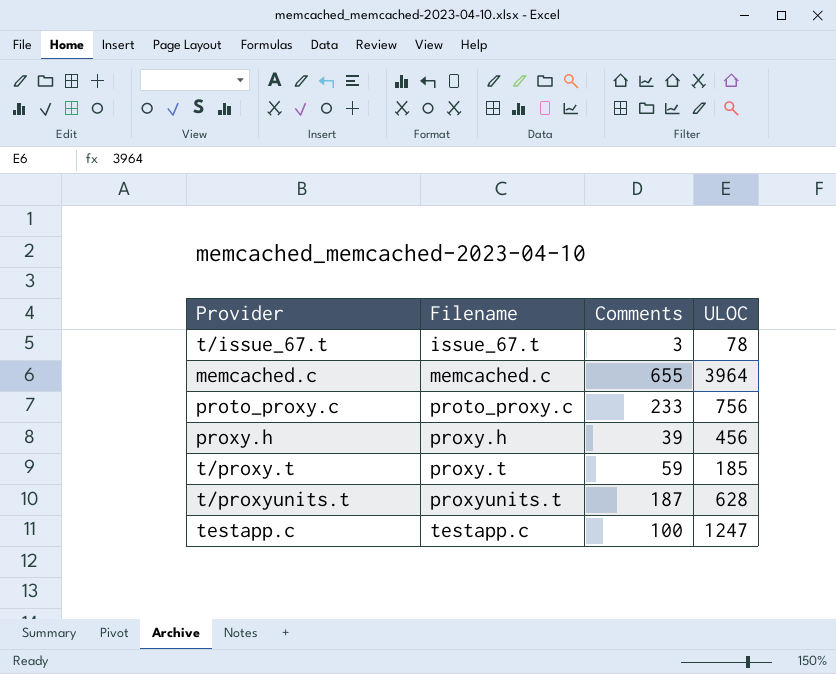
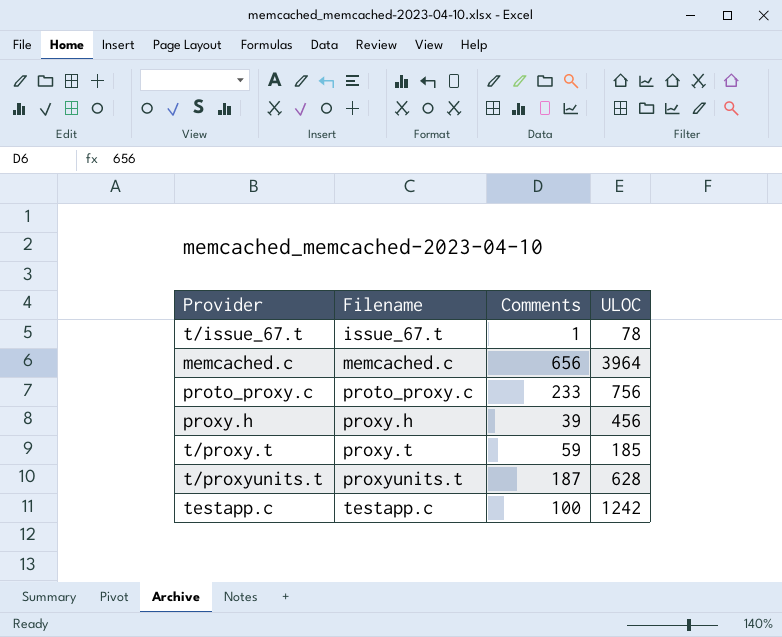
t/issue_67.t | Comments: 3 -> 1
memcached.c | Comments: 655 -> 656
testapp.c | ULOC: 1247 -> 1242

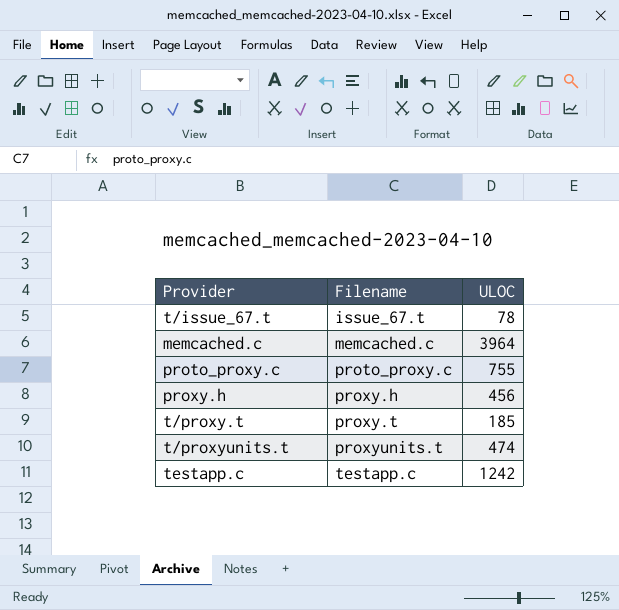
column Comments | position: 3 -> none
proto_proxy.c | ULOC: 756 -> 755
t/proxyunits.t | ULOC: 628 -> 474

